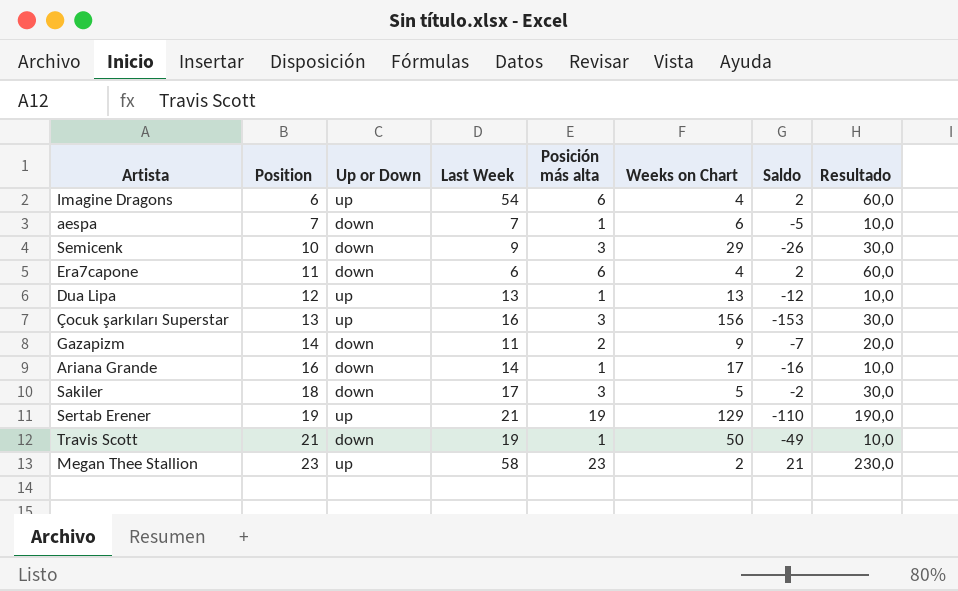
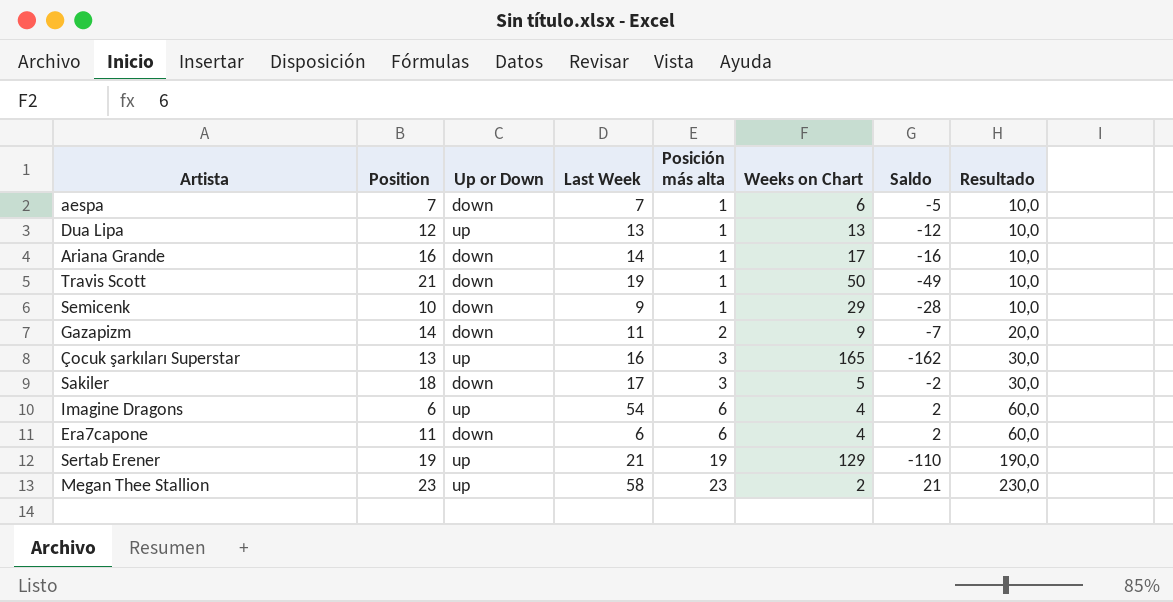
row order: Position ascending -> Posición más alta ascending
Semicenk | Posición más alta: 3 -> 1
Semicenk | Saldo: -26 -> -28
Semicenk | Resultado: 30,0 -> 10,0
Çocuk şarkıları Superstar | Weeks on Chart: 156 -> 165
Çocuk şarkıları Superstar | Saldo: -153 -> -162

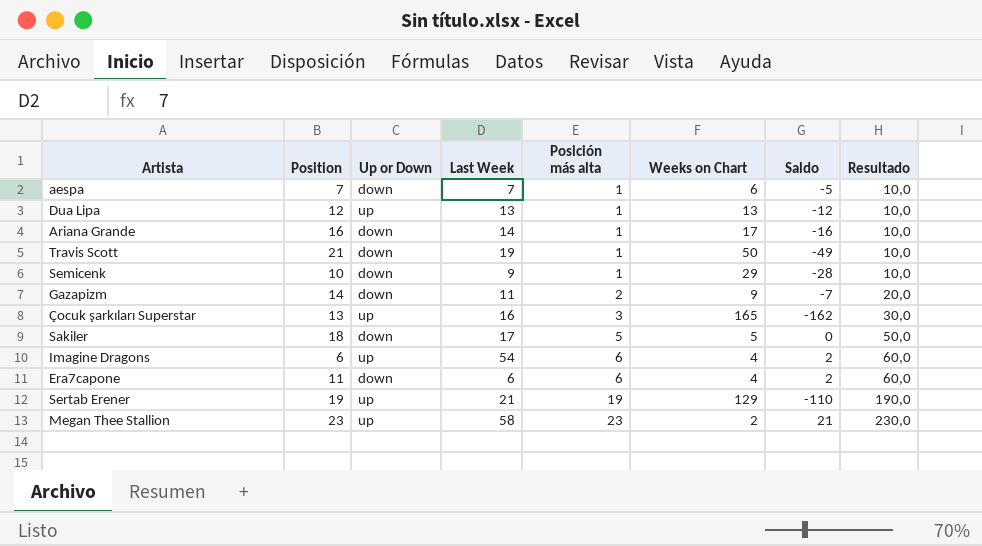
Sakiler | Posición más alta: 3 -> 5
Sakiler | Saldo: -2 -> 0
Sakiler | Resultado: 30,0 -> 50,0

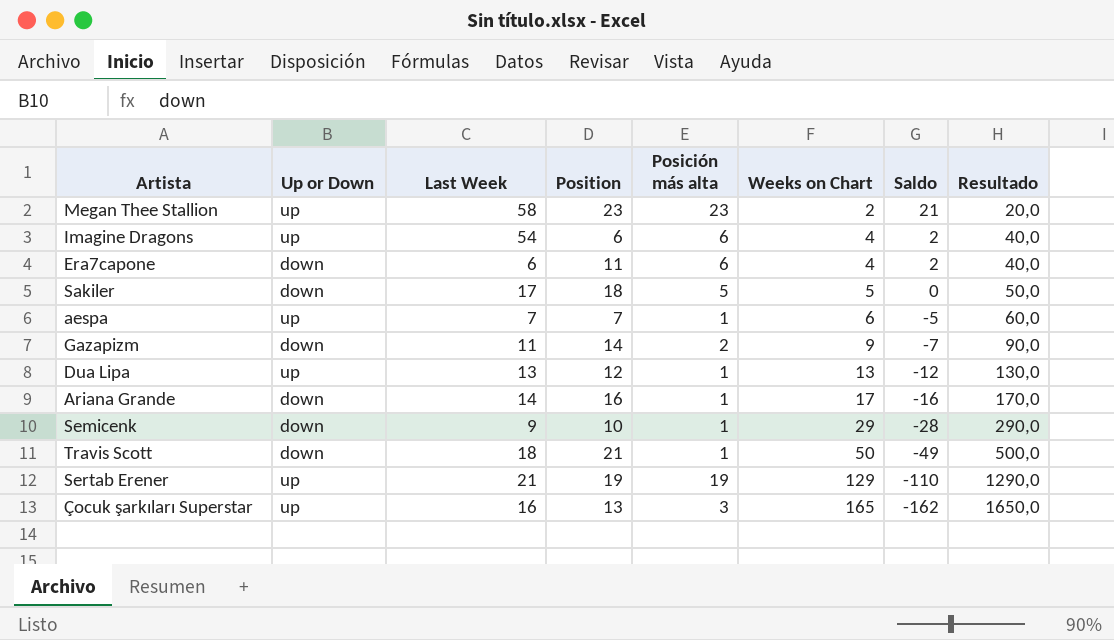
row order: Posición más alta ascending -> Weeks on Chart ascending
column Position | position: 2 -> 4
column Resultado | formula: [Posición más alta] * 10 -> [Weeks on Chart] * 10
aespa | Up or Down: down -> up
Travis Scott | Last Week: 19 -> 18

